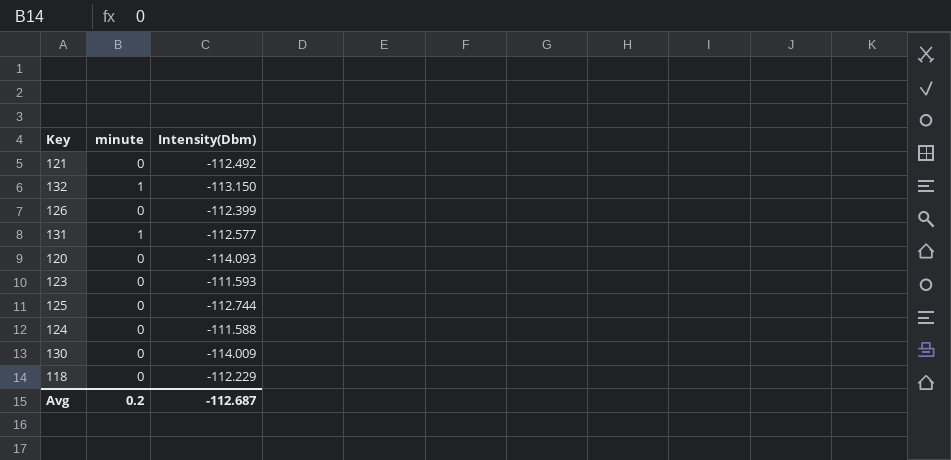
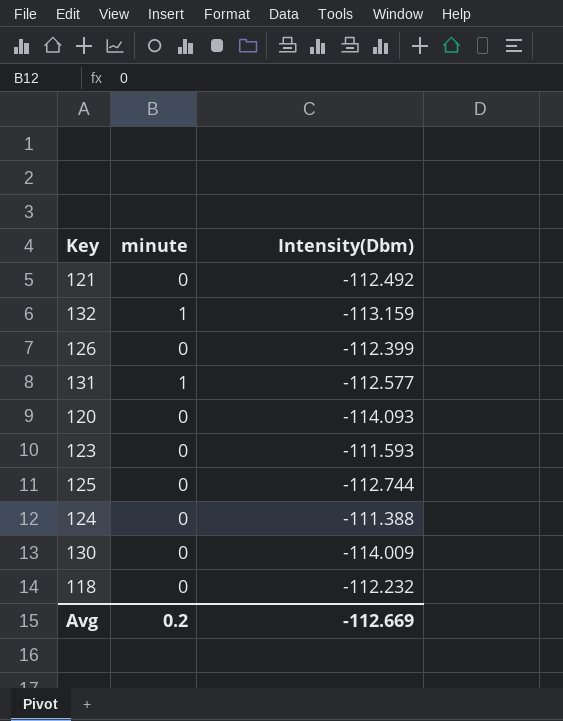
132 | Intensity(Dbm): -113.150 -> -113.159
124 | Intensity(Dbm): -111.588 -> -111.388
118 | Intensity(Dbm): -112.229 -> -112.232
Avg | Intensity(Dbm): -112.687 -> -112.669

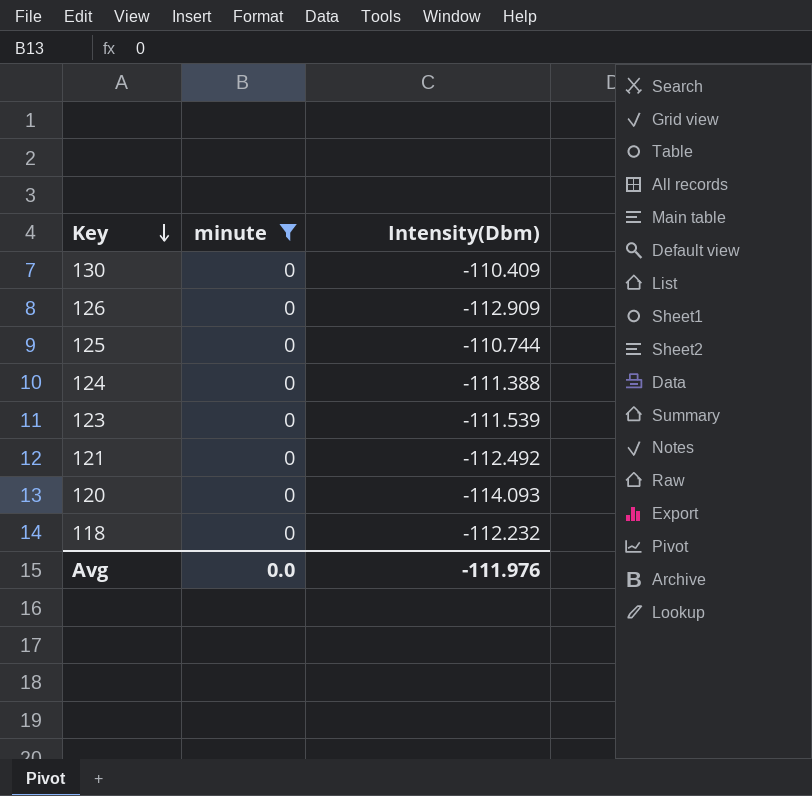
filter: none -> minute = 0
row order: none -> Key descending
130 | Intensity(Dbm): -114.009 -> -110.409
126 | Intensity(Dbm): -112.399 -> -112.909
125 | Intensity(Dbm): -112.744 -> -110.744
123 | Intensity(Dbm): -111.593 -> -111.539
Avg | minute: 0.2 -> 0.0
Avg | Intensity(Dbm): -112.669 -> -111.976

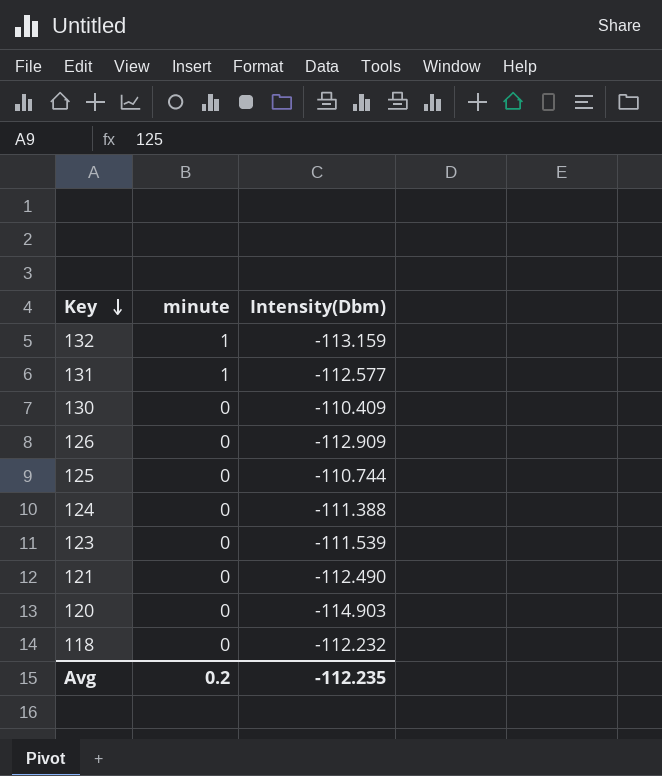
filter: minute = 0 -> none
121 | Intensity(Dbm): -112.492 -> -112.490
120 | Intensity(Dbm): -114.093 -> -114.903
Avg | minute: 0.0 -> 0.2
Avg | Intensity(Dbm): -111.976 -> -112.235

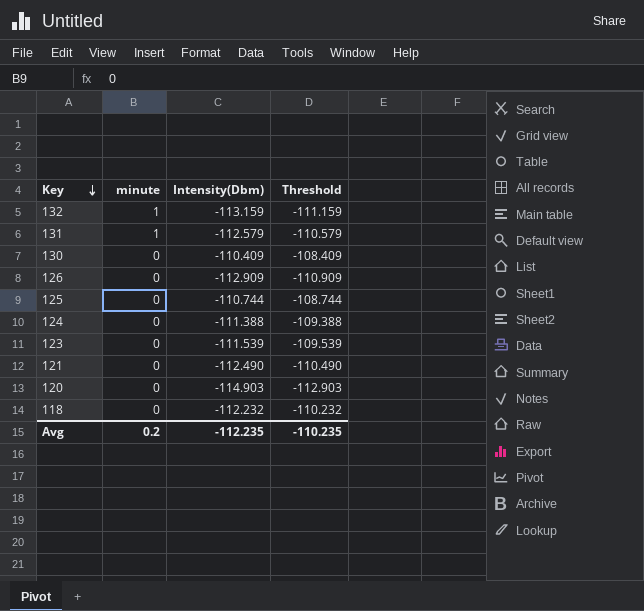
column Threshold | formula: none -> [Intensity(Dbm)] + 2
131 | Intensity(Dbm): -112.577 -> -112.579

